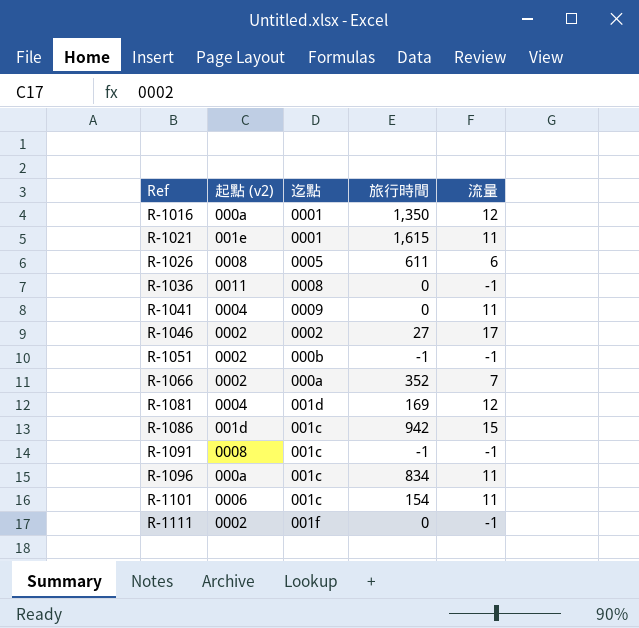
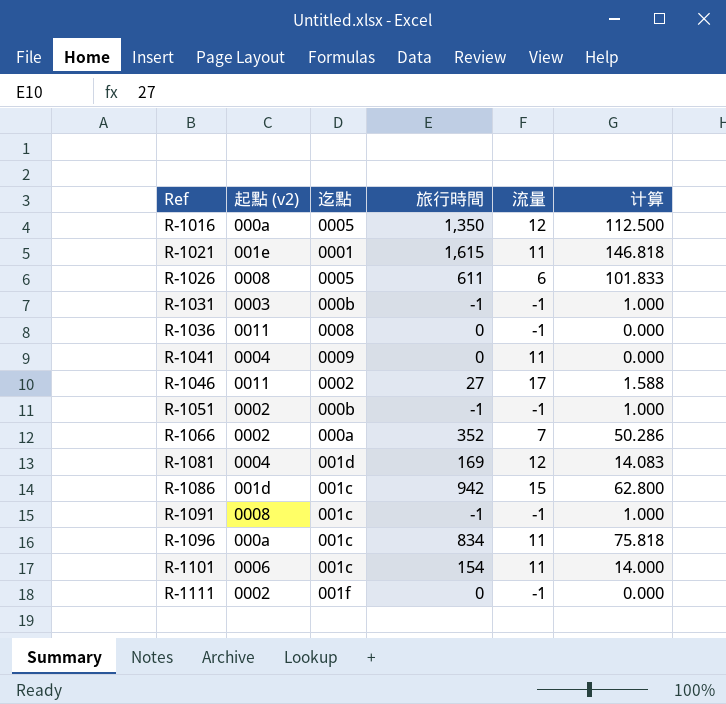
column 计算 | formula: none -> [旅行時間] / [流量]
R-1016 | 迄點: 0001 -> 0005
row R-1031: none -> 0003 | 000b | -1 | -1 | 1.000
R-1046 | 起點 (v2): 0002 -> 0011

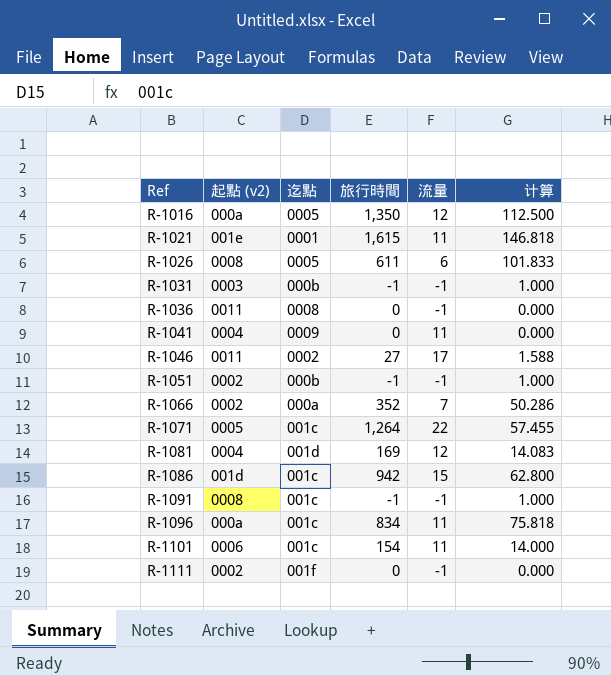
row R-1071: none -> 0005 | 001c | 1,264 | 22 | 57.455

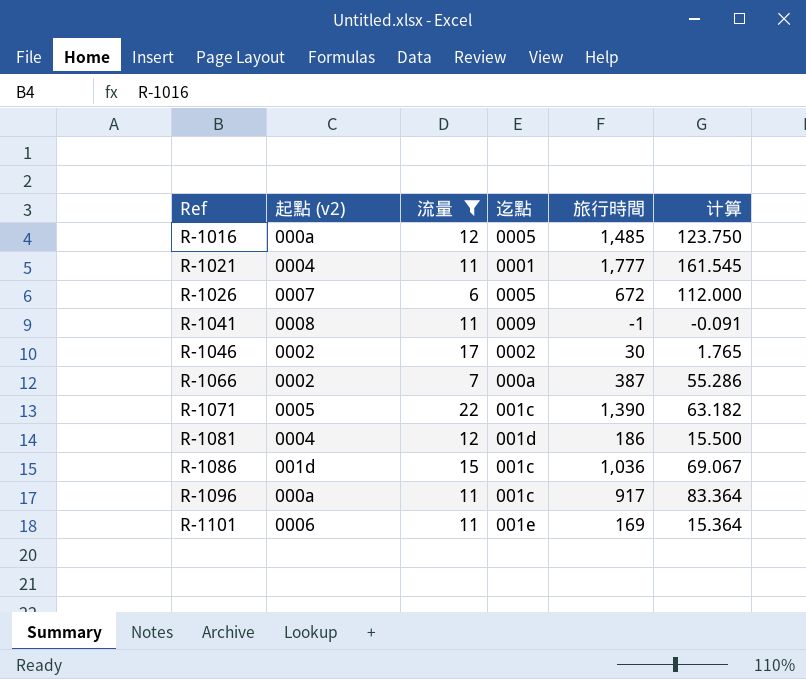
filter: none -> 流量 != -1
column 流量 | position: 5 -> 3
R-1016 | 旅行時間: 1,350 -> 1,485
R-1016 | 计算: 112.500 -> 123.750
R-1021 | 起點 (v2): 001e -> 0004
R-1021 | 旅行時間: 1,615 -> 1,777
R-1021 | 计算: 146.818 -> 161.545
R-1026 | 起點 (v2): 0008 -> 0007
R-1026 | 旅行時間: 611 -> 672
R-1026 | 计算: 101.833 -> 112.000
R-1041 | 起點 (v2): 0004 -> 0008
R-1041 | 旅行時間: 0 -> -1
R-1041 | 计算: 0.000 -> -0.091
R-1046 | 起點 (v2): 0011 -> 0002
R-1046 | 旅行時間: 27 -> 30
R-1046 | 计算: 1.588 -> 1.765
R-1066 | 旅行時間: 352 -> 387
R-1066 | 计算: 50.286 -> 55.286
R-1071 | 旅行時間: 1,264 -> 1,390
R-1071 | 计算: 57.455 -> 63.182
R-1081 | 旅行時間: 169 -> 186
R-1081 | 计算: 14.083 -> 15.500
R-1086 | 旅行時間: 942 -> 1,036
R-1086 | 计算: 62.800 -> 69.067
R-1096 | 旅行時間: 834 -> 917
R-1096 | 计算: 75.818 -> 83.364
R-1101 | 迄點: 001c -> 001e
R-1101 | 旅行時間: 154 -> 169
R-1101 | 计算: 14.000 -> 15.364

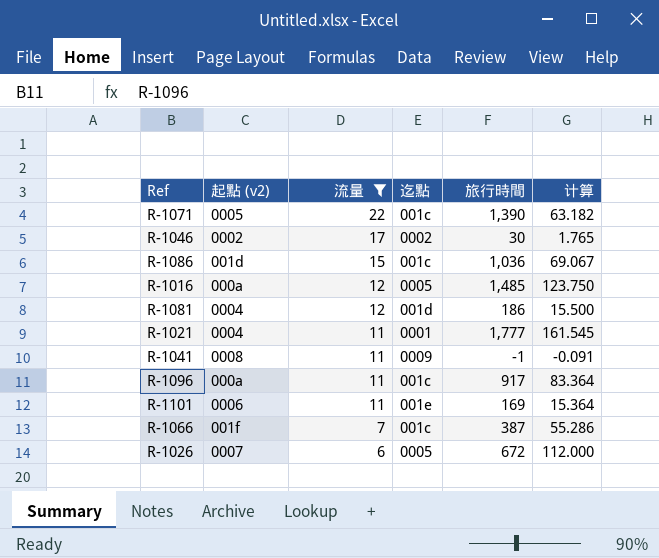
row order: Ref ascending -> 流量 descending
R-1066 | 起點 (v2): 0002 -> 001f
R-1066 | 迄點: 000a -> 001c

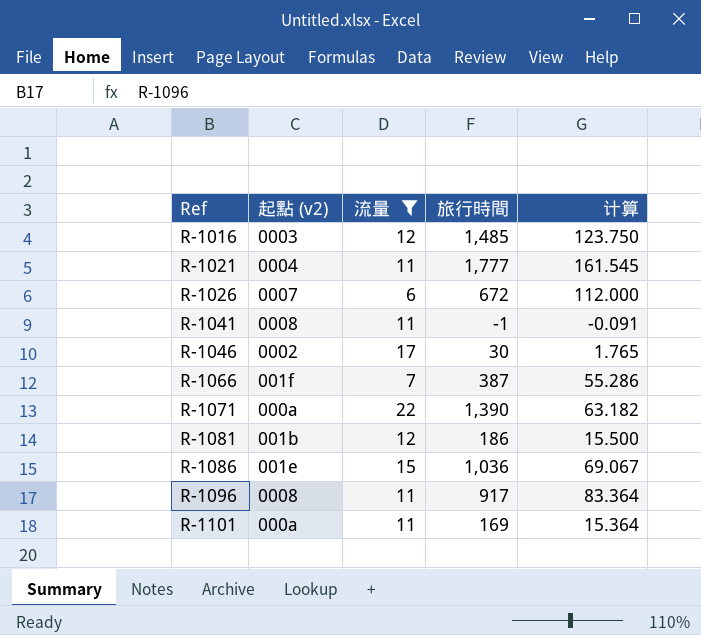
row order: 流量 descending -> Ref ascending
column 迄點 | position: 4 -> none
R-1016 | 起點 (v2): 000a -> 0003
R-1071 | 起點 (v2): 0005 -> 000a
R-1081 | 起點 (v2): 0004 -> 001b
R-1086 | 起點 (v2): 001d -> 001e
R-1096 | 起點 (v2): 000a -> 0008
R-1101 | 起點 (v2): 0006 -> 000a

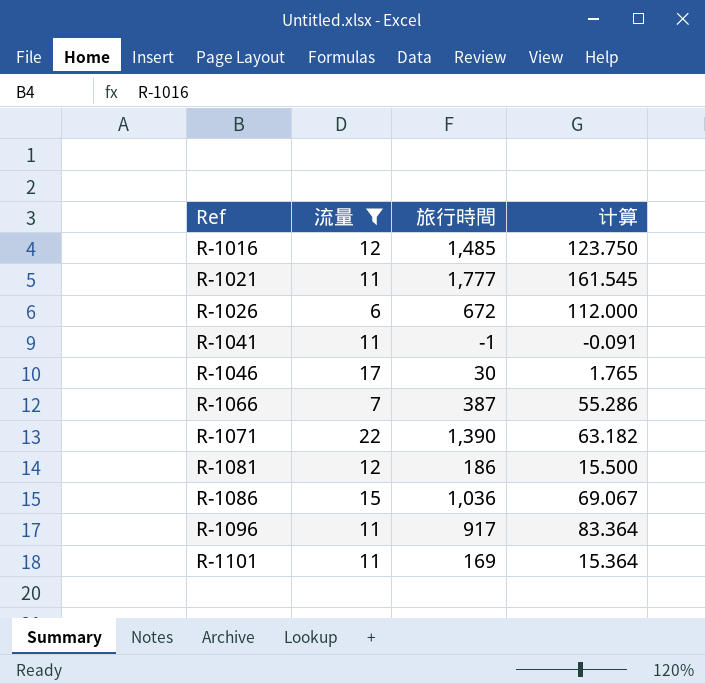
column 起點 (v2) | position: 2 -> none

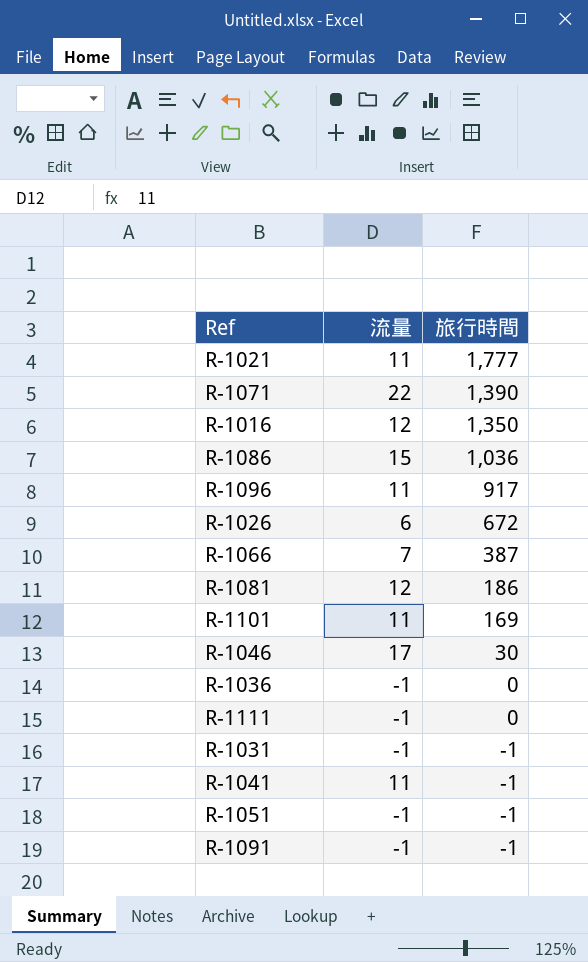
filter: 流量 != -1 -> none
row order: Ref ascending -> 旅行時間 descending
column 计算 | formula: [旅行時間] / [流量] -> none
R-1016 | 旅行時間: 1,485 -> 1,350

